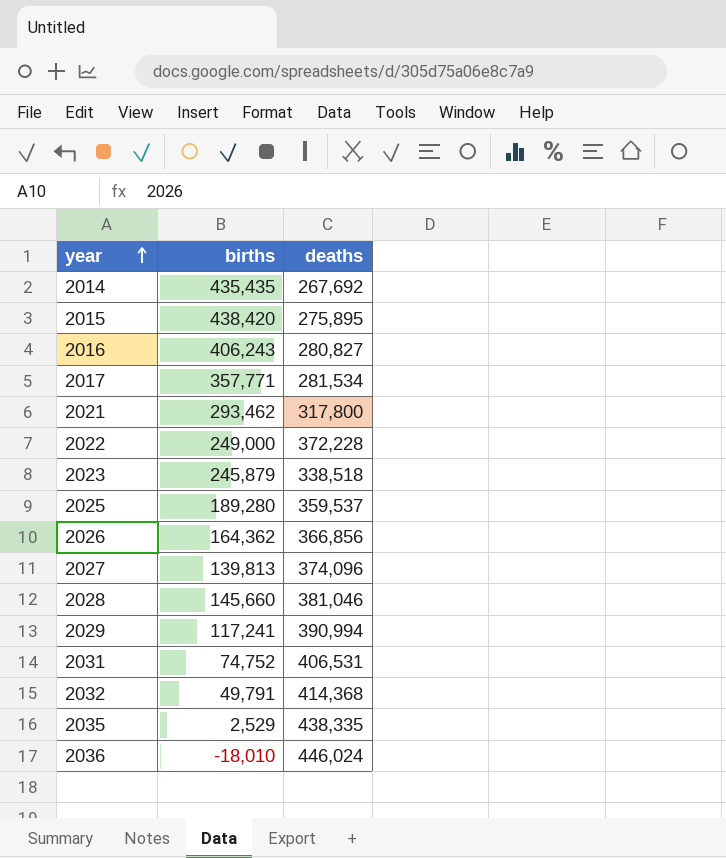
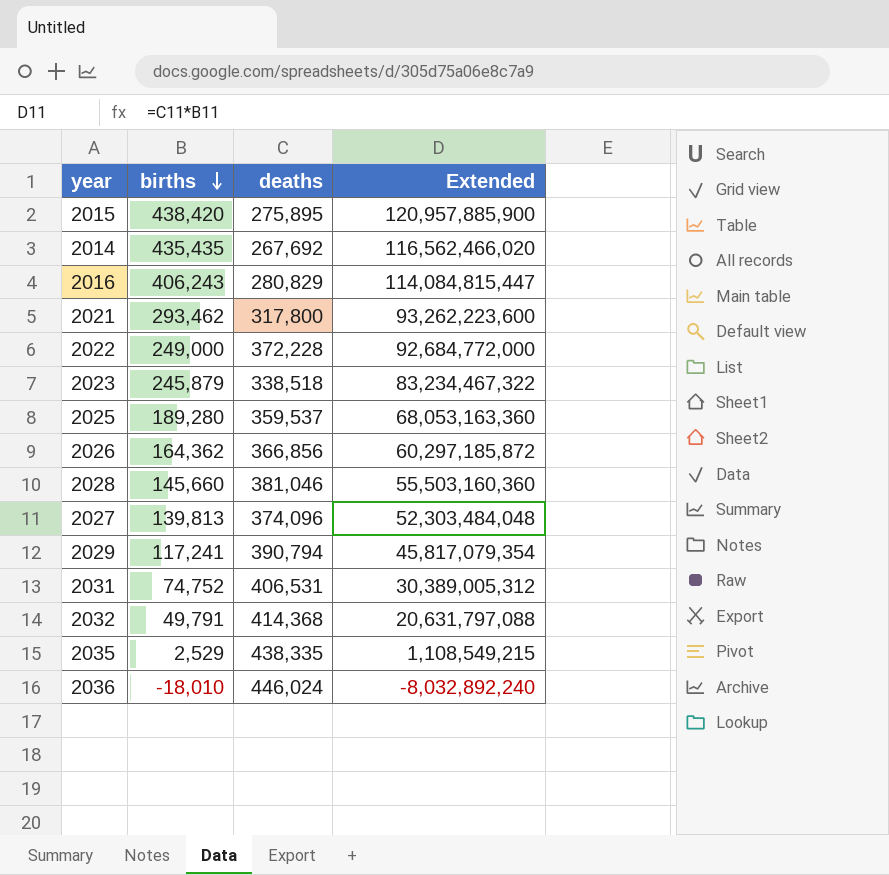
row order: year ascending -> births descending
column Extended | formula: none -> [births] * [deaths]
row 2017: 357,771 | 281,534 -> none
2016 | deaths: 280,827 -> 280,829
2029 | deaths: 390,994 -> 390,794

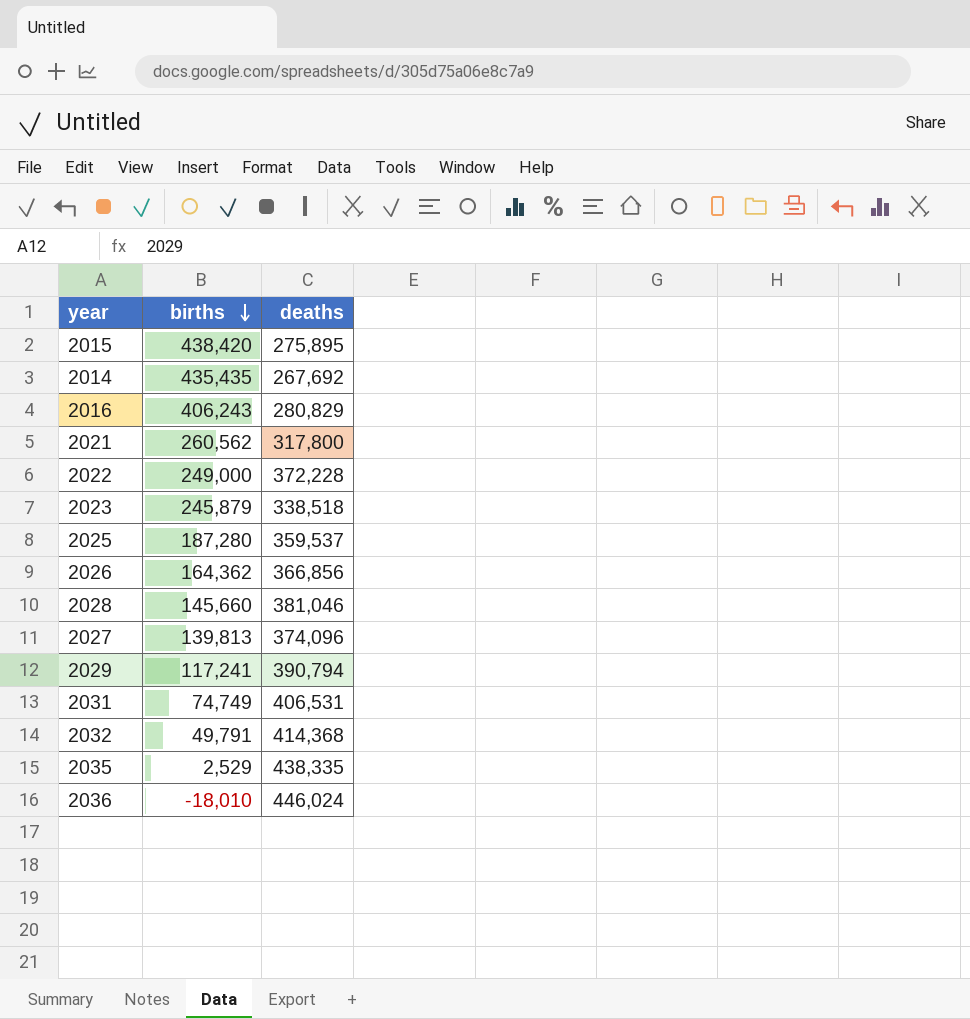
column Extended | formula: [births] * [deaths] -> none
2021 | births: 293,462 -> 260,562
2025 | births: 189,280 -> 187,280
2031 | births: 74,752 -> 74,749

